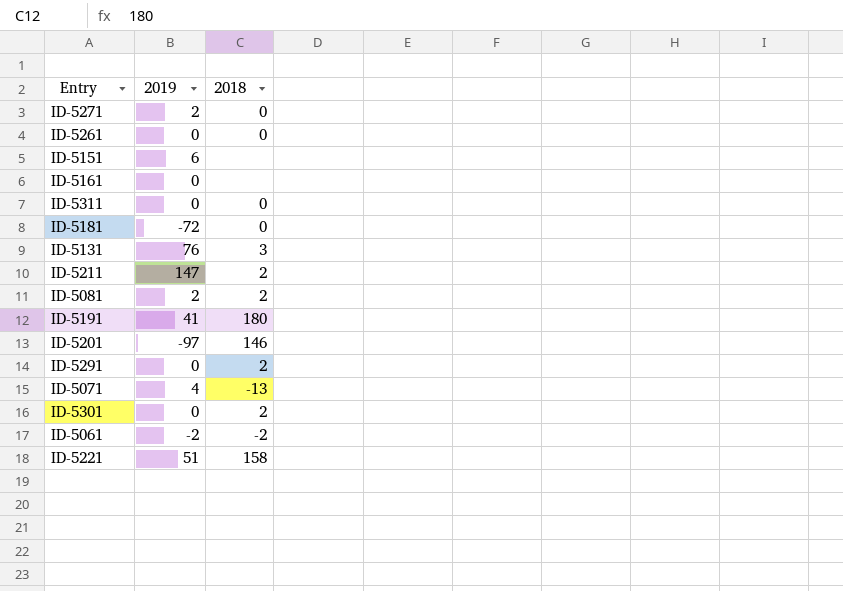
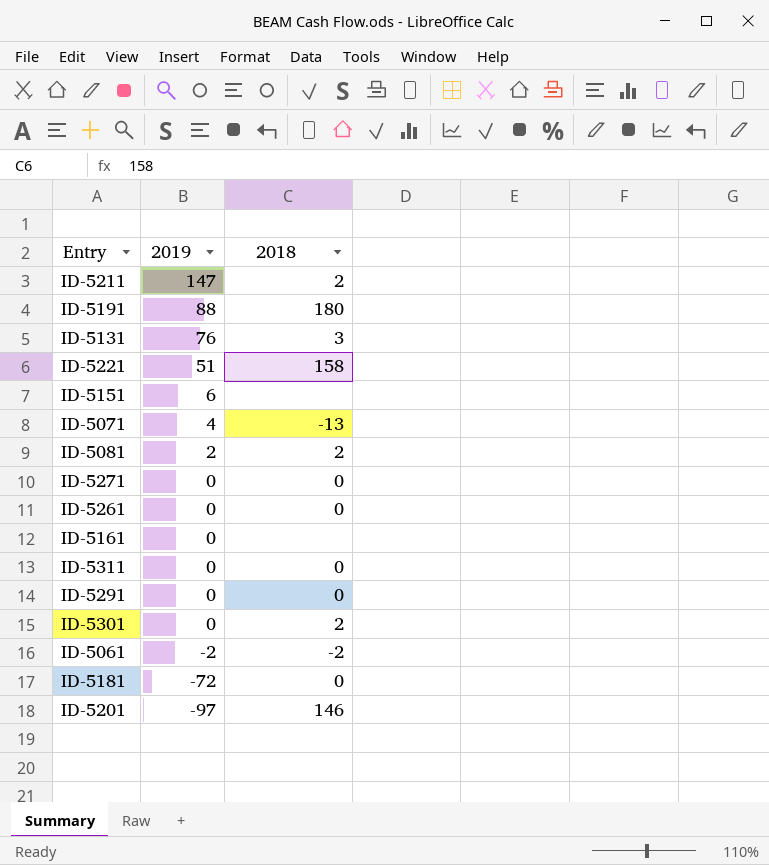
row order: none -> 2019 descending
ID-5191 | 2019: 41 -> 88
ID-5271 | 2019: 2 -> 0
ID-5291 | 2018: 2 -> 0

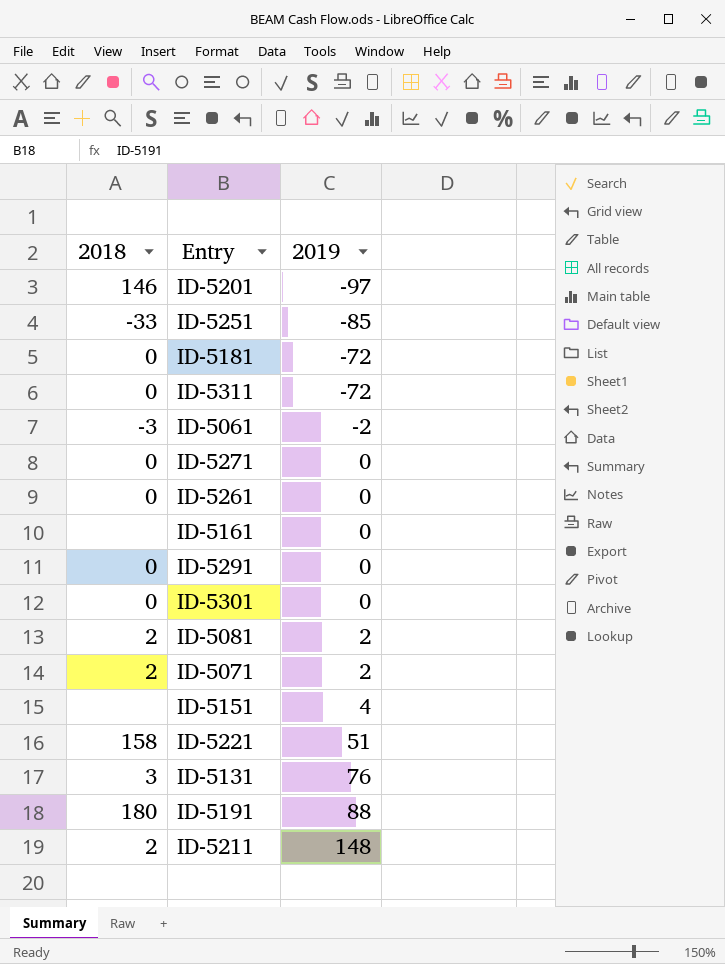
row order: 2019 descending -> 2019 ascending
column 2018 | position: 3 -> 1
row ID-5251: none -> -33 | -85
ID-5311 | 2019: 0 -> -72
ID-5061 | 2018: -2 -> -3
ID-5301 | 2018: 2 -> 0
ID-5071 | 2018: -13 -> 2
ID-5071 | 2019: 4 -> 2
ID-5151 | 2019: 6 -> 4
ID-5211 | 2019: 147 -> 148

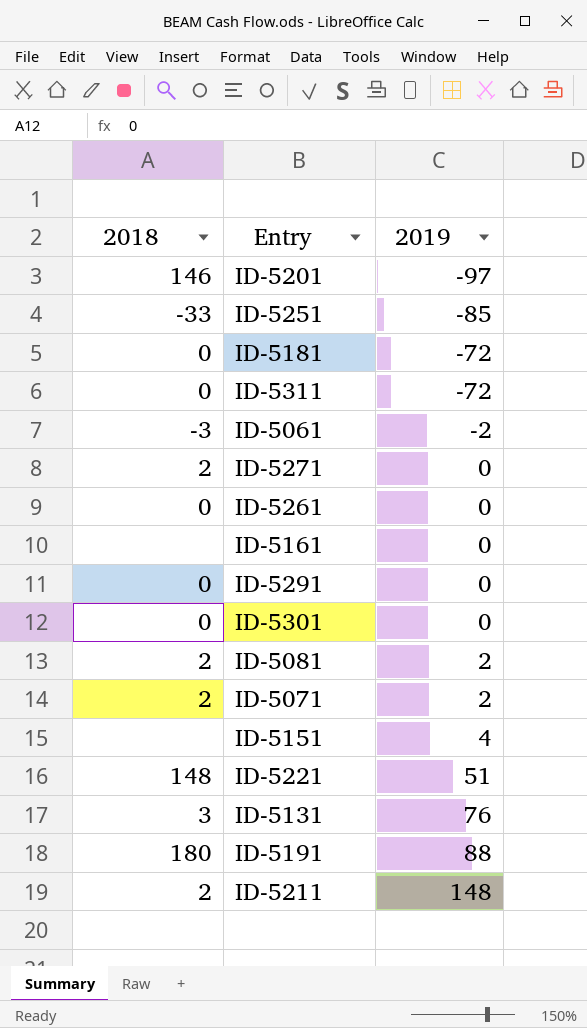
ID-5271 | 2018: 0 -> 2
ID-5221 | 2018: 158 -> 148

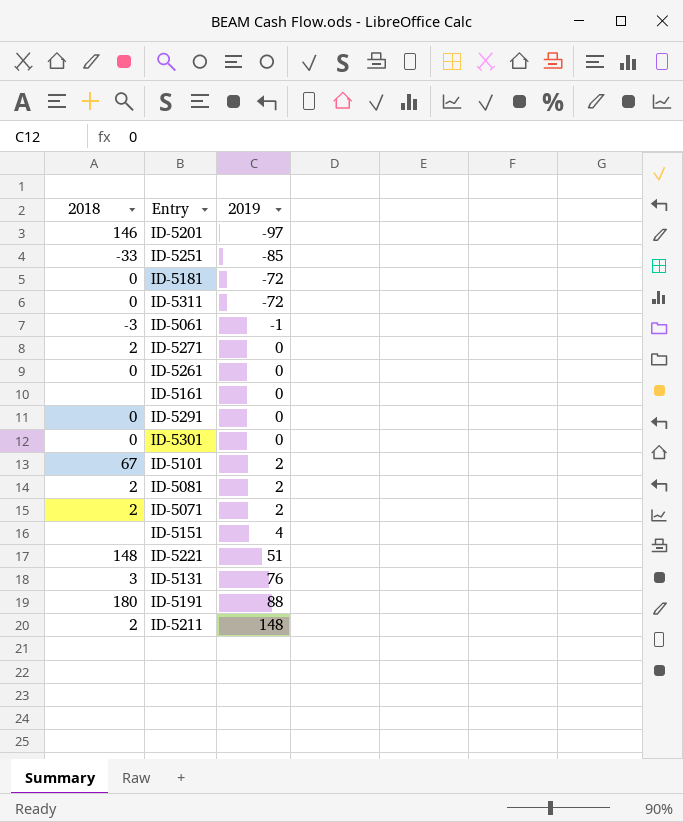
ID-5061 | 2019: -2 -> -1
row ID-5101: none -> 67 | 2

